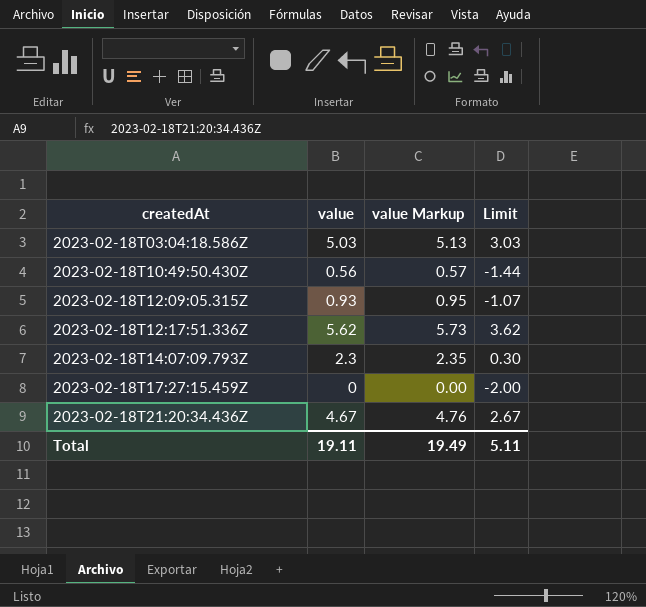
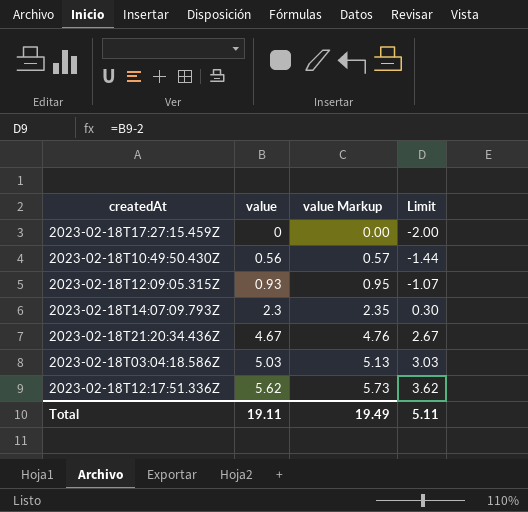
row order: createdAt ascending -> value ascending

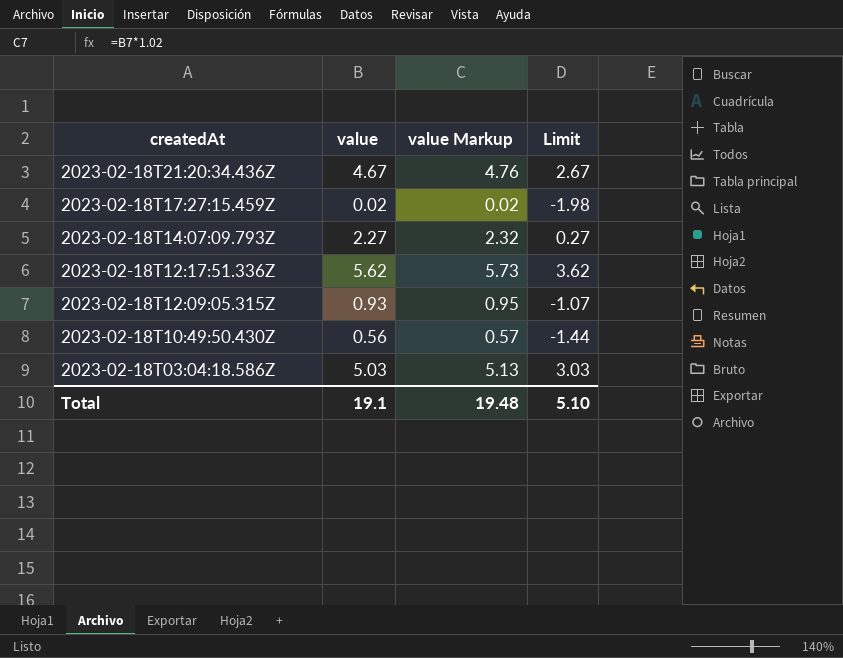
row order: value ascending -> createdAt descending
2023-02-18T17:27:15.459Z | value: 0 -> 0.02
2023-02-18T17:27:15.459Z | value Markup: 0.00 -> 0.02
2023-02-18T17:27:15.459Z | Limit: -2.00 -> -1.98
2023-02-18T14:07:09.793Z | value: 2.3 -> 2.27
2023-02-18T14:07:09.793Z | value Markup: 2.35 -> 2.32
2023-02-18T14:07:09.793Z | Limit: 0.30 -> 0.27
Total | value: 19.11 -> 19.1
Total | value Markup: 19.49 -> 19.48
Total | Limit: 5.11 -> 5.10

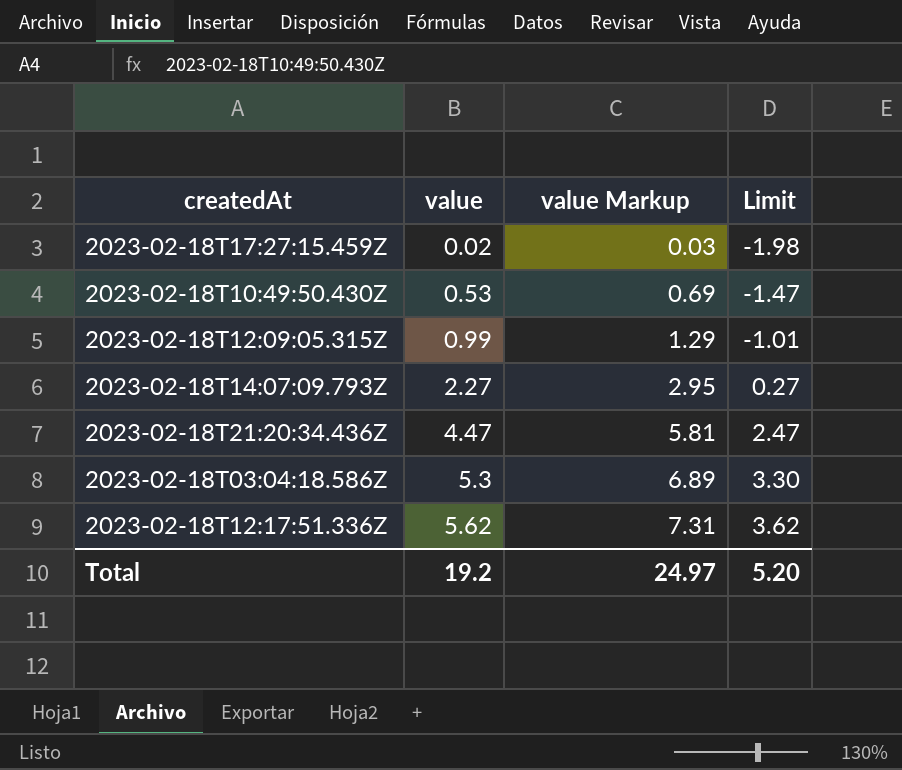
row order: createdAt descending -> value ascending
column value Markup | formula: [value] * 1.02 -> [value] * 1.3
2023-02-18T10:49:50.430Z | value: 0.56 -> 0.53
2023-02-18T10:49:50.430Z | Limit: -1.44 -> -1.47
2023-02-18T12:09:05.315Z | value: 0.93 -> 0.99
2023-02-18T12:09:05.315Z | Limit: -1.07 -> -1.01
2023-02-18T21:20:34.436Z | value: 4.67 -> 4.47
2023-02-18T21:20:34.436Z | Limit: 2.67 -> 2.47
2023-02-18T03:04:18.586Z | value: 5.03 -> 5.3
2023-02-18T03:04:18.586Z | Limit: 3.03 -> 3.30
Total | value: 19.1 -> 19.2
Total | value Markup: 19.48 -> 24.97
Total | Limit: 5.10 -> 5.20

